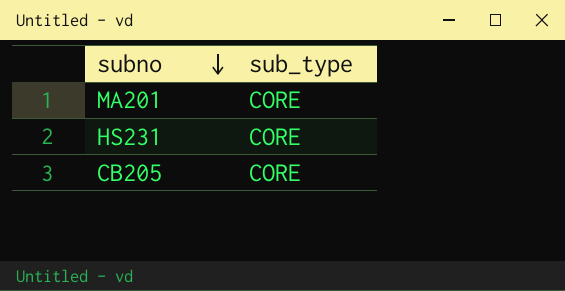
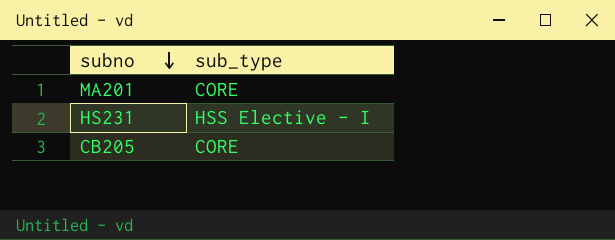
HS231 | sub_type: CORE -> HSS Elective - I

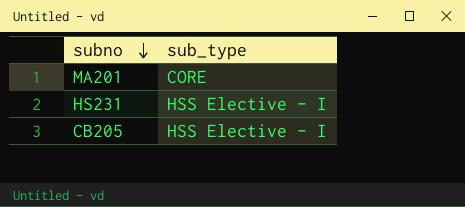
CB205 | sub_type: CORE -> HSS Elective - I

